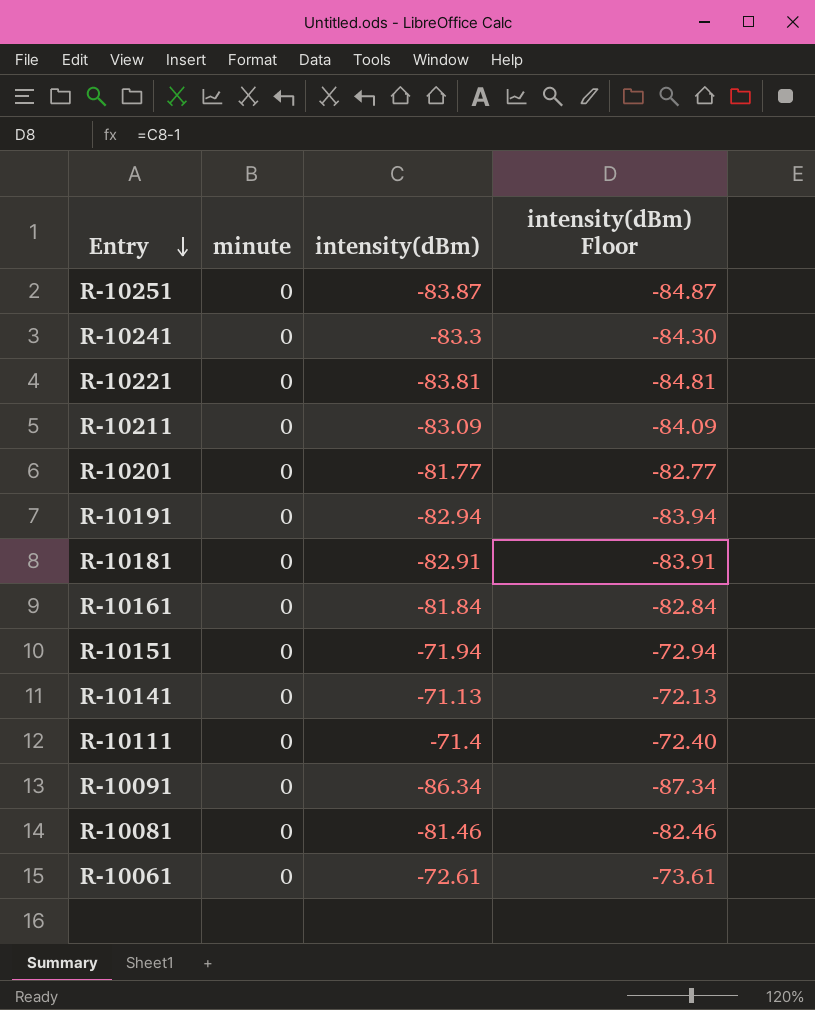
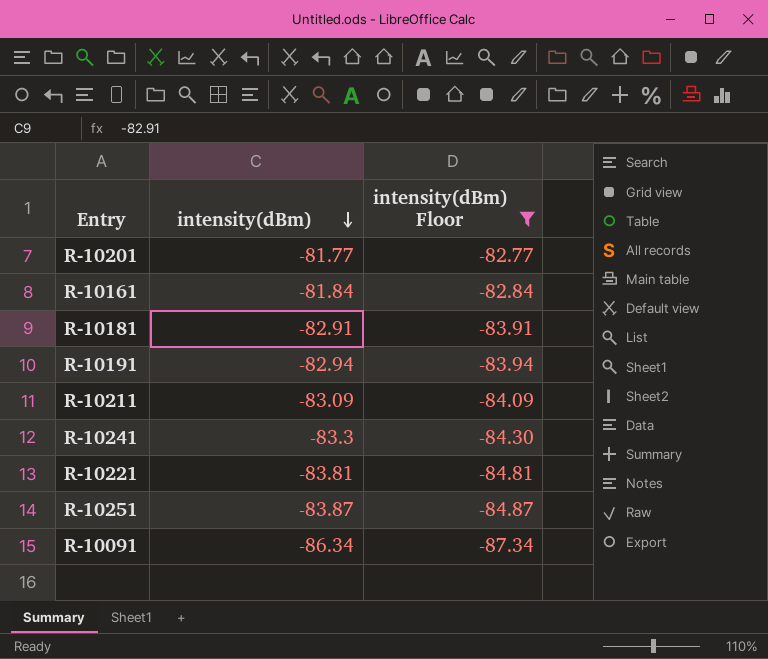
filter: none -> intensity(dBm) Floor <= -82.77
row order: Entry descending -> intensity(dBm) descending
column minute | position: 2 -> none

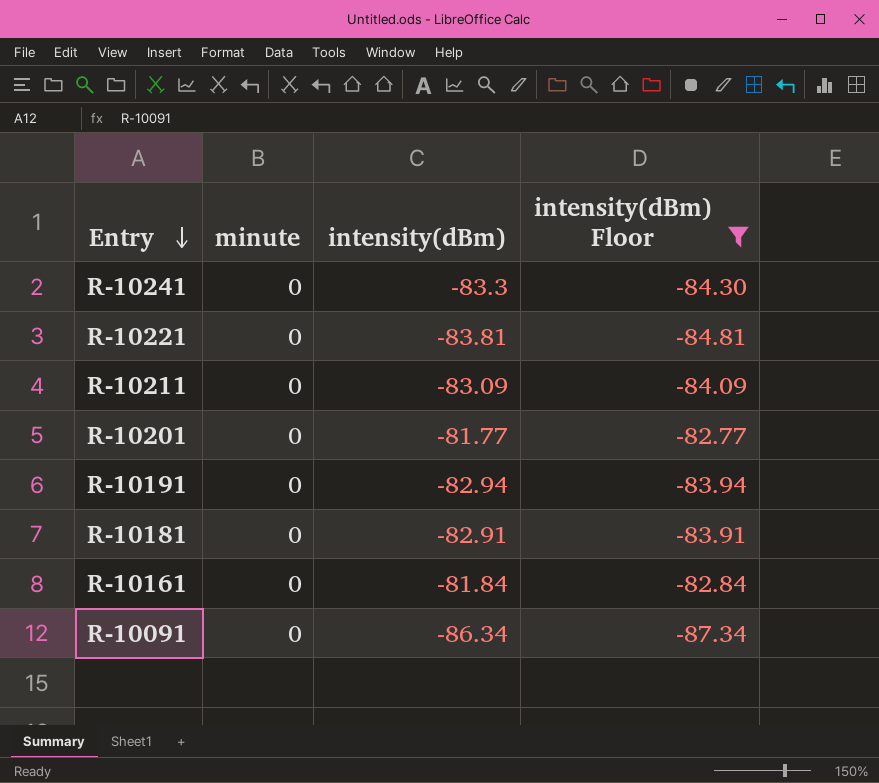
row order: intensity(dBm) descending -> Entry descending
column minute | position: none -> 2
row R-10251: -83.87 | -84.87 -> none

